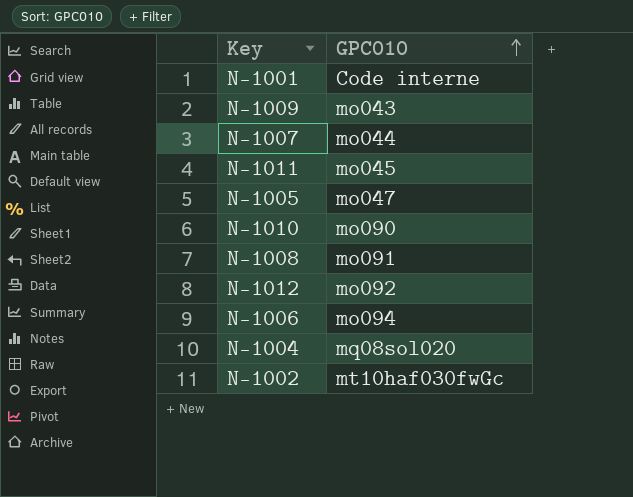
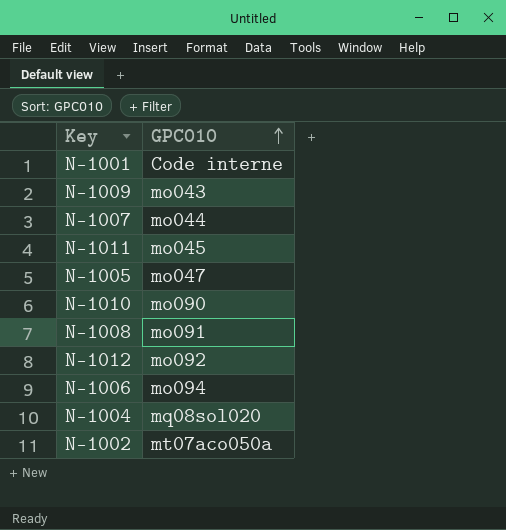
N-1002 | GPC010: mt10haf030fwGc -> mt07aco050a

